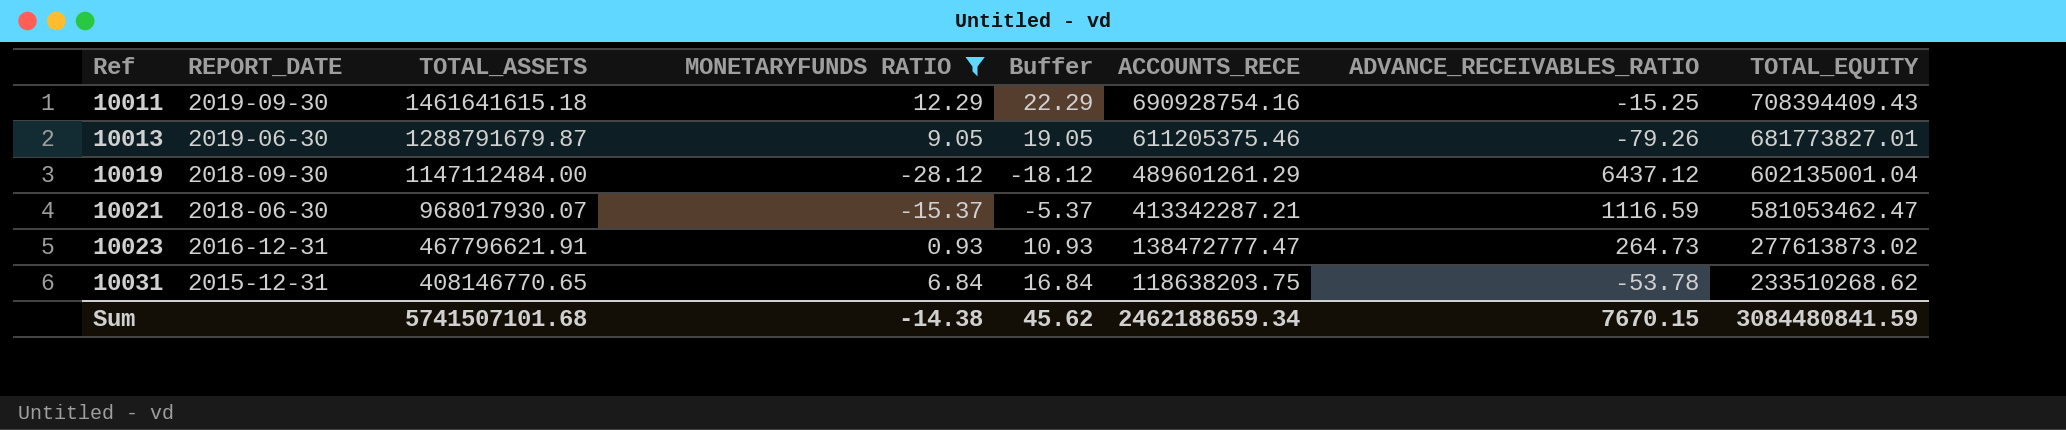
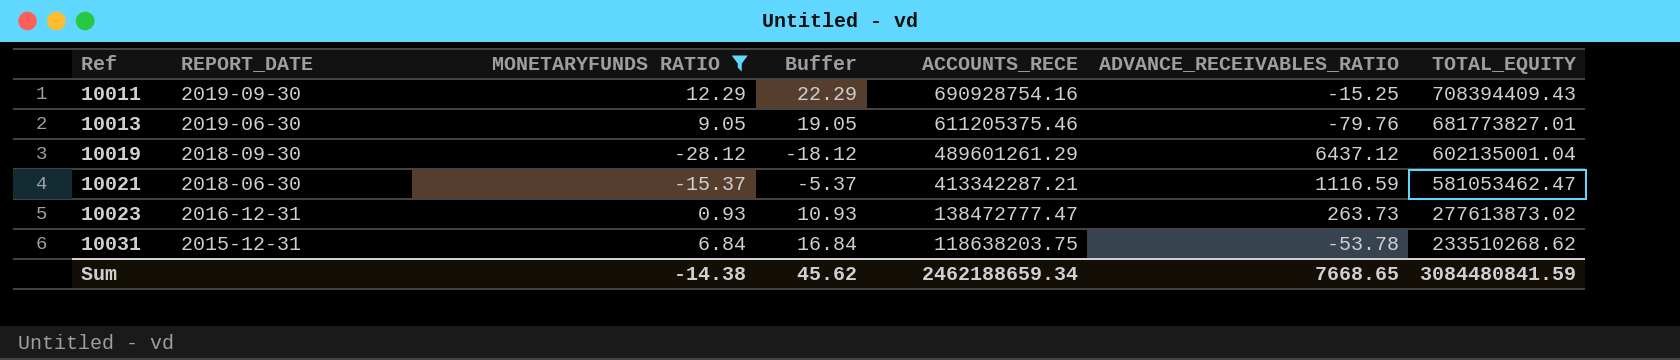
column TOTAL_ASSETS | position: 3 -> none
10013 | ADVANCE_RECEIVABLES_RATIO: -79.26 -> -79.76
10023 | ADVANCE_RECEIVABLES_RATIO: 264.73 -> 263.73
Sum | ADVANCE_RECEIVABLES_RATIO: 7670.15 -> 7668.65

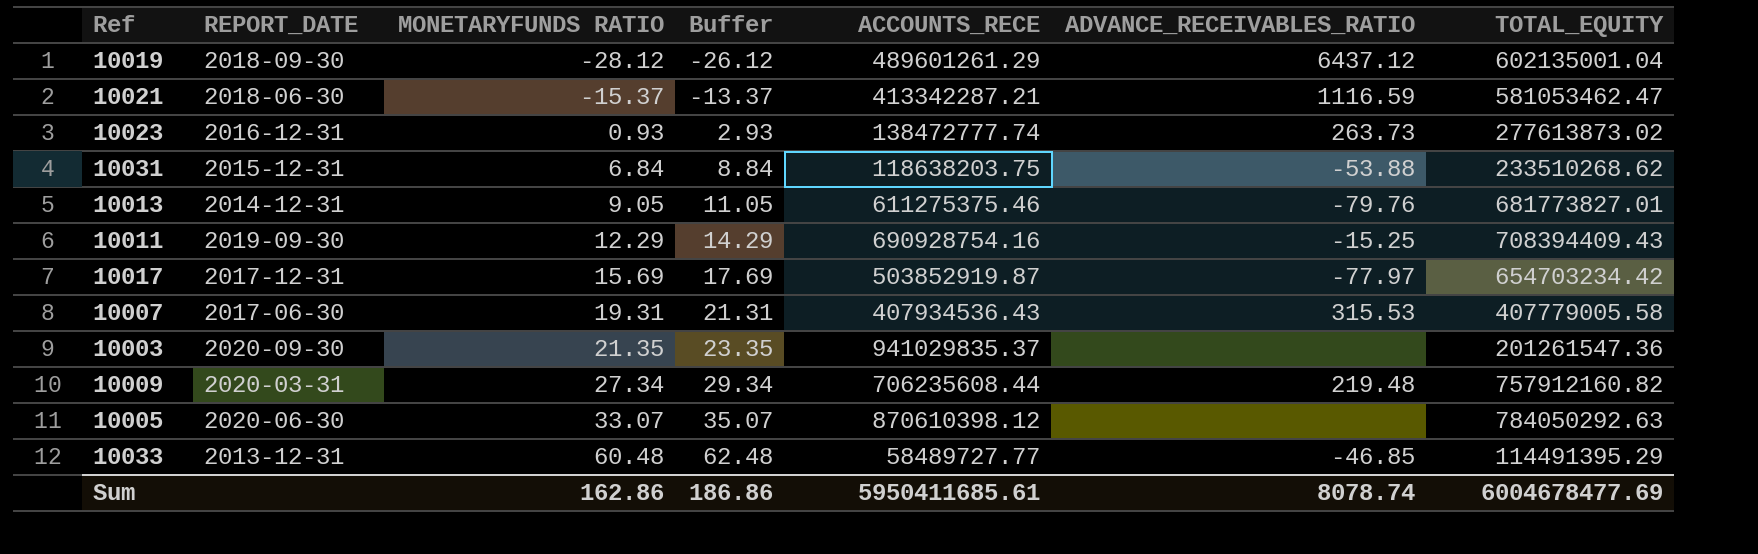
filter: MONETARYFUNDS RATIO <= 12.29 -> none
row order: Ref ascending -> MONETARYFUNDS RATIO ascending
column Buffer | formula: [MONETARYFUNDS RATIO] + 10 -> [MONETARYFUNDS RATIO] + 2
10023 | ACCOUNTS_RECE: 138472777.47 -> 138472777.74
10031 | ADVANCE_RECEIVABLES_RATIO: -53.78 -> -53.88
10013 | REPORT_DATE: 2019-06-30 -> 2014-12-31
10013 | ACCOUNTS_RECE: 611205375.46 -> 611275375.46
Sum | MONETARYFUNDS RATIO: -14.38 -> 162.86
Sum | Buffer: 45.62 -> 186.86
Sum | ACCOUNTS_RECE: 2462188659.34 -> 5950411685.61
Sum | ADVANCE_RECEIVABLES_RATIO: 7668.65 -> 8078.74
Sum | TOTAL_EQUITY: 3084480841.59 -> 6004678477.69

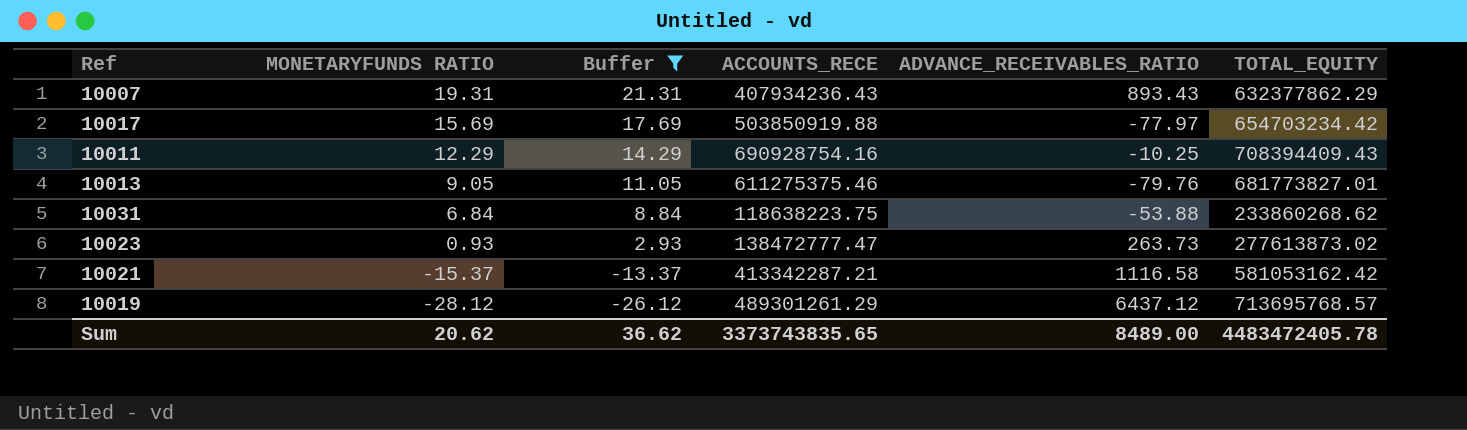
filter: none -> Buffer <= 21.31
row order: MONETARYFUNDS RATIO ascending -> MONETARYFUNDS RATIO descending
column REPORT_DATE | position: 2 -> none
10007 | ACCOUNTS_RECE: 407934536.43 -> 407934236.43
10007 | ADVANCE_RECEIVABLES_RATIO: 315.53 -> 893.43
10007 | TOTAL_EQUITY: 407779005.58 -> 632377862.29
10017 | ACCOUNTS_RECE: 503852919.87 -> 503850919.88
10011 | ADVANCE_RECEIVABLES_RATIO: -15.25 -> -10.25
10031 | ACCOUNTS_RECE: 118638203.75 -> 118638223.75
10031 | TOTAL_EQUITY: 233510268.62 -> 233860268.62
10023 | ACCOUNTS_RECE: 138472777.74 -> 138472777.47
10021 | ADVANCE_RECEIVABLES_RATIO: 1116.59 -> 1116.58
10021 | TOTAL_EQUITY: 581053462.47 -> 581053162.42
10019 | ACCOUNTS_RECE: 489601261.29 -> 489301261.29
10019 | TOTAL_EQUITY: 602135001.04 -> 713695768.57
Sum | MONETARYFUNDS RATIO: 162.86 -> 20.62
Sum | Buffer: 186.86 -> 36.62
Sum | ACCOUNTS_RECE: 5950411685.61 -> 3373743835.65
Sum | ADVANCE_RECEIVABLES_RATIO: 8078.74 -> 8489.00
Sum | TOTAL_EQUITY: 6004678477.69 -> 4483472405.78

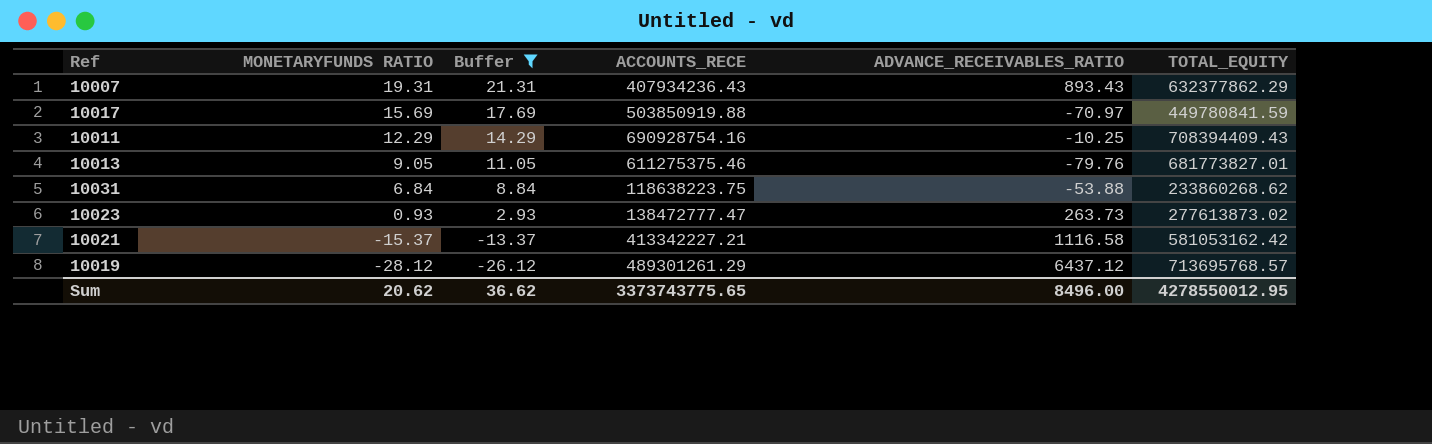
10017 | ADVANCE_RECEIVABLES_RATIO: -77.97 -> -70.97
10017 | TOTAL_EQUITY: 654703234.42 -> 449780841.59
10021 | ACCOUNTS_RECE: 413342287.21 -> 413342227.21
Sum | ACCOUNTS_RECE: 3373743835.65 -> 3373743775.65
Sum | ADVANCE_RECEIVABLES_RATIO: 8489.00 -> 8496.00
Sum | TOTAL_EQUITY: 4483472405.78 -> 4278550012.95

